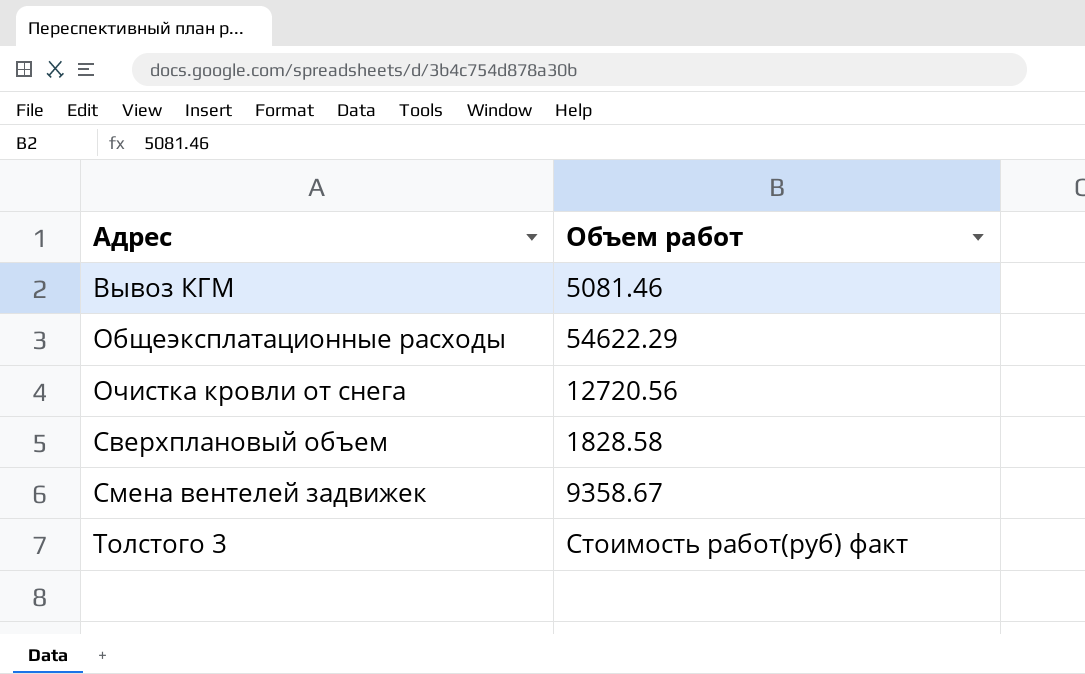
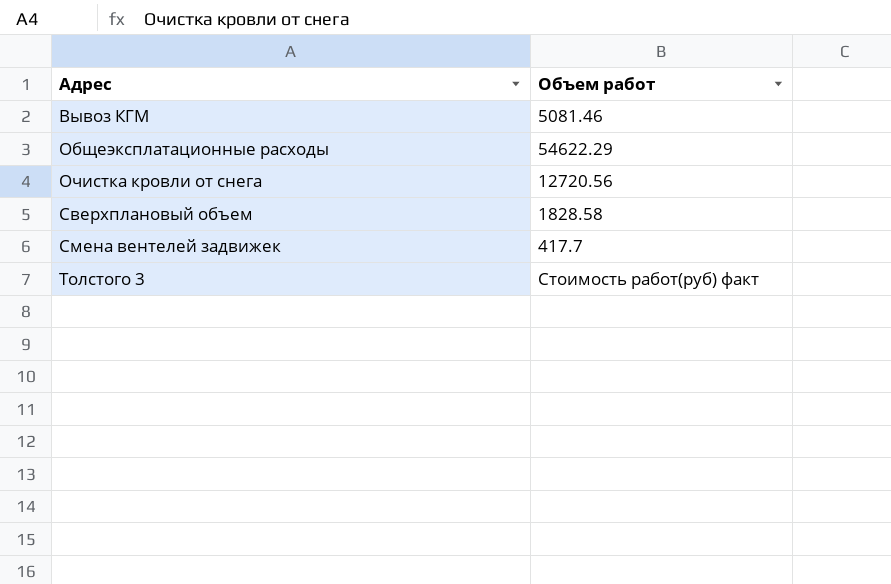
Смена вентелей задвижек | Объем работ: 9358.67 -> 417.7

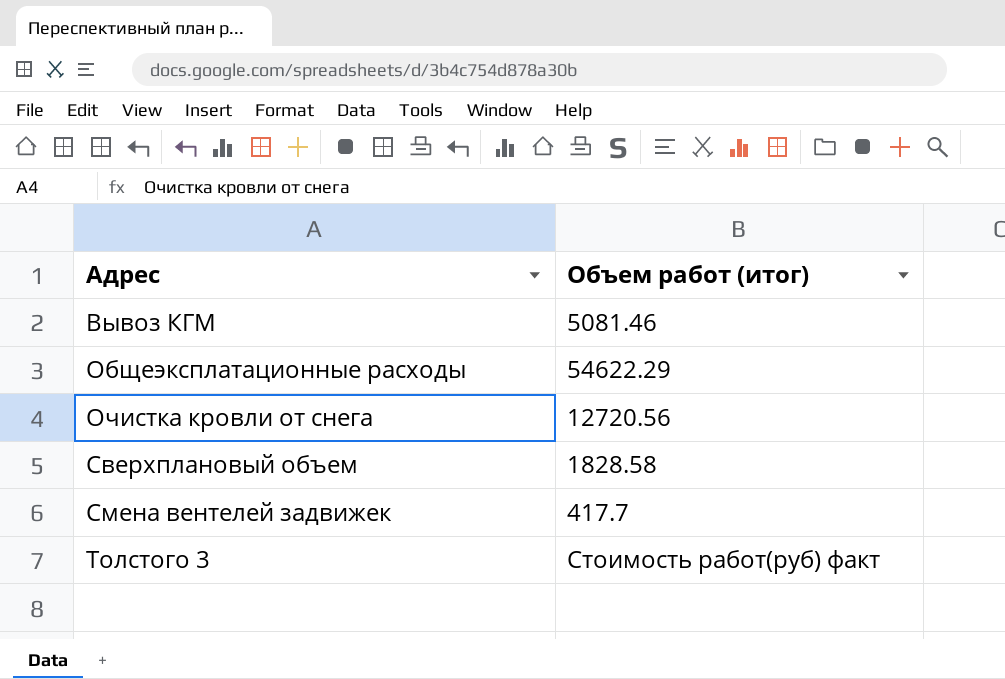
column name: Объем работ -> Объем работ (итог)

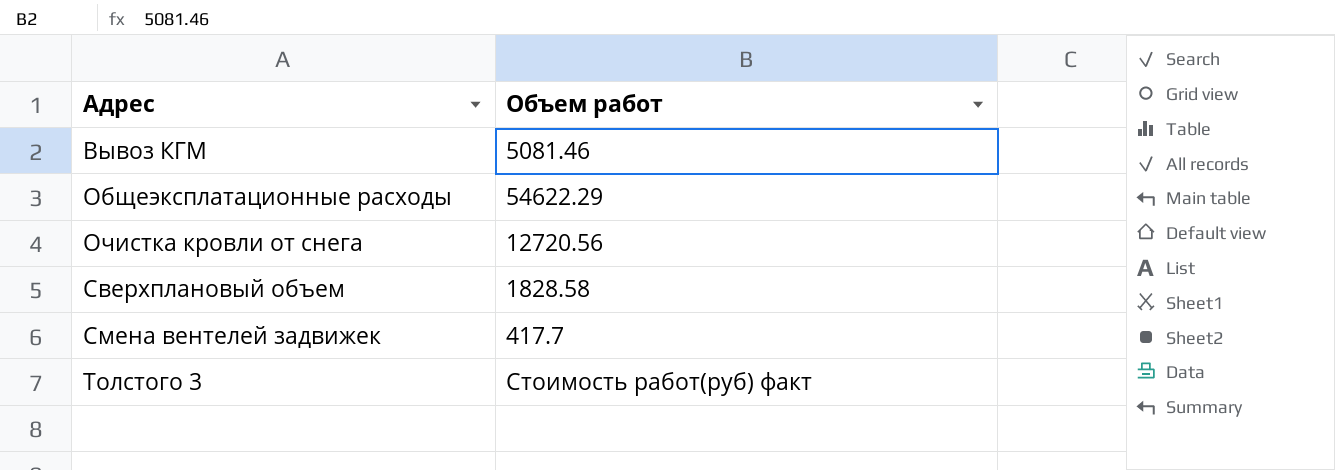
column name: Объем работ (итог) -> Объем работ

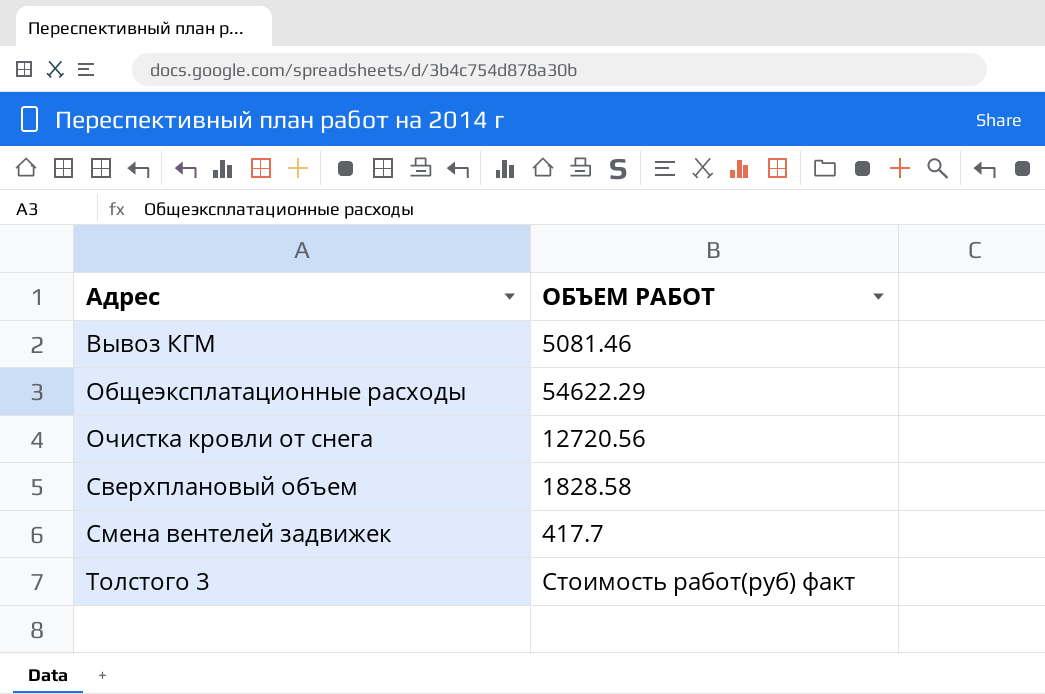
column name: Объем работ -> ОБЪЕМ РАБОТ

